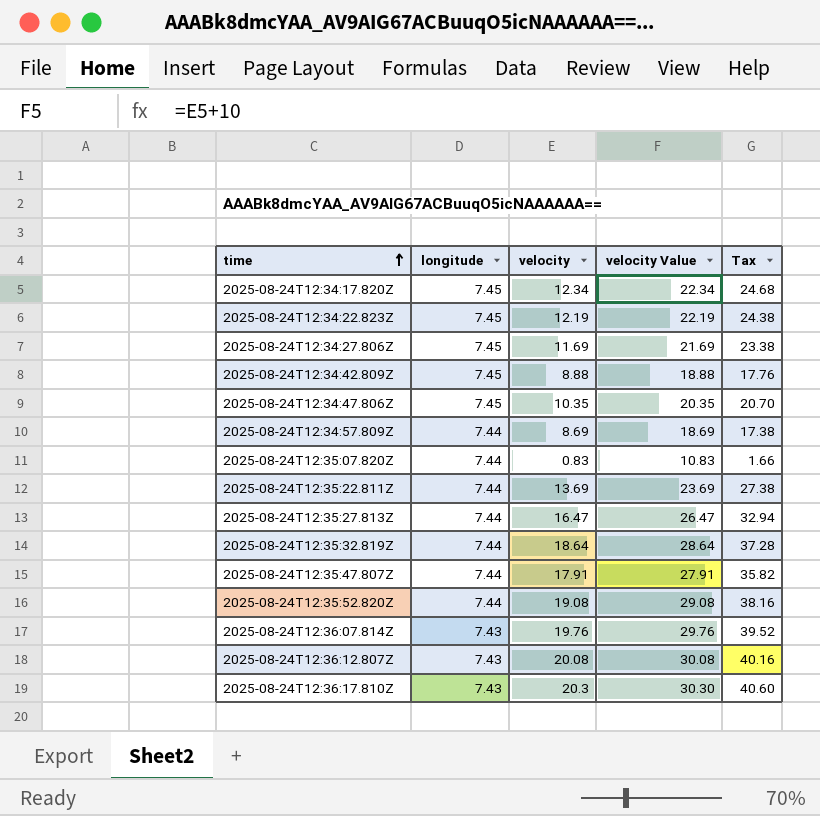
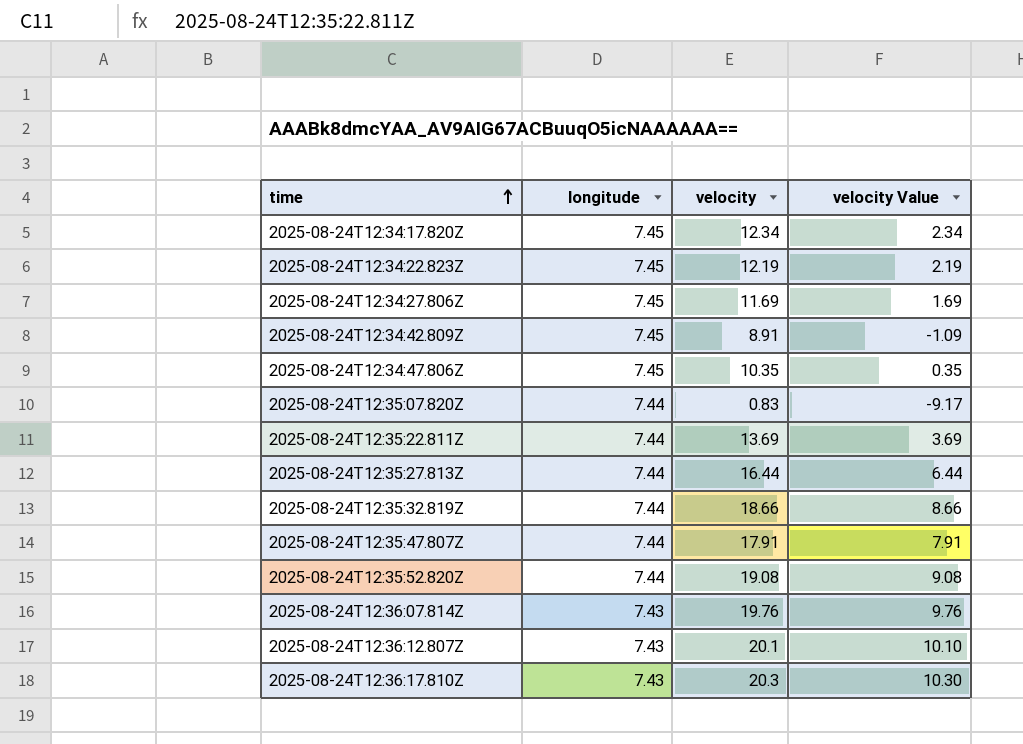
column Tax | formula: [velocity] * 2 -> none
column velocity Value | formula: [velocity] + 10 -> [velocity] - 10
row 2025-08-24T12:34:57.809Z: 7.44 | 8.69 | 18.69 | 17.38 -> none
2025-08-24T12:34:42.809Z | velocity: 8.88 -> 8.91
2025-08-24T12:35:27.813Z | velocity: 16.47 -> 16.44
2025-08-24T12:35:32.819Z | velocity: 18.64 -> 18.66
2025-08-24T12:36:12.807Z | velocity: 20.08 -> 20.1

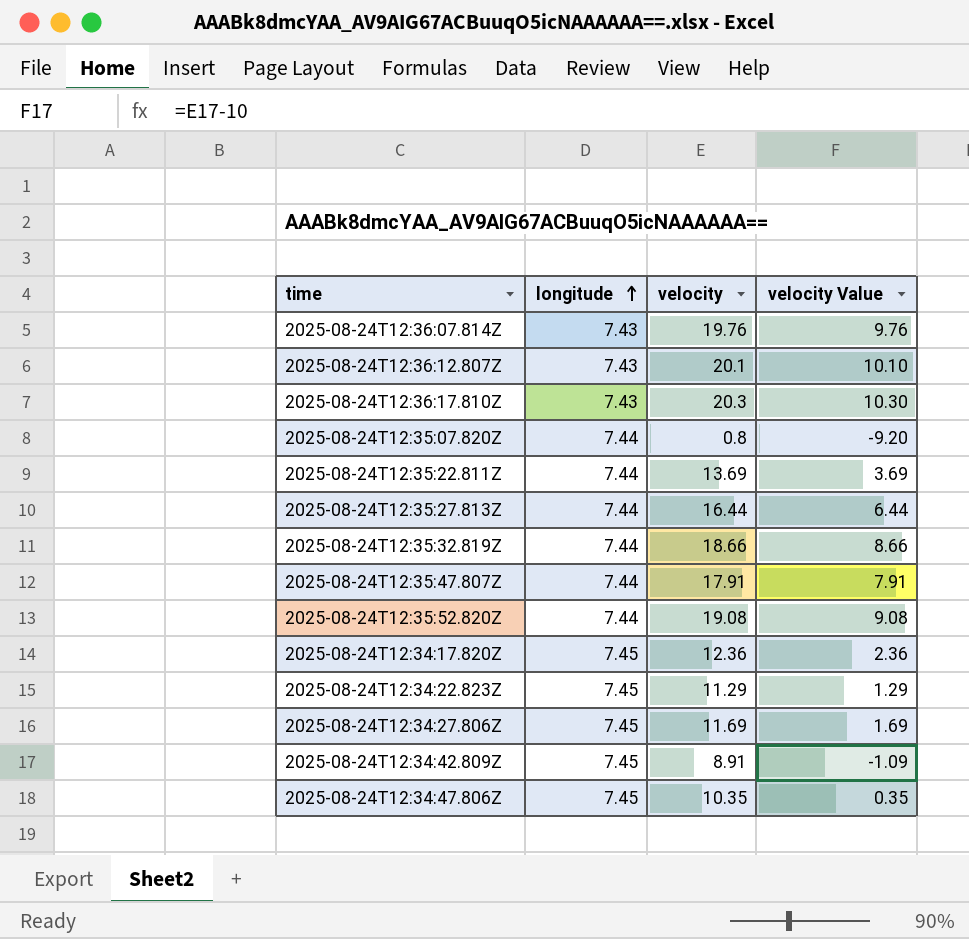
row order: time ascending -> longitude ascending
2025-08-24T12:35:07.820Z | velocity: 0.83 -> 0.8
2025-08-24T12:35:07.820Z | velocity Value: -9.17 -> -9.20
2025-08-24T12:34:17.820Z | velocity: 12.34 -> 12.36
2025-08-24T12:34:17.820Z | velocity Value: 2.34 -> 2.36
2025-08-24T12:34:22.823Z | velocity: 12.19 -> 11.29
2025-08-24T12:34:22.823Z | velocity Value: 2.19 -> 1.29

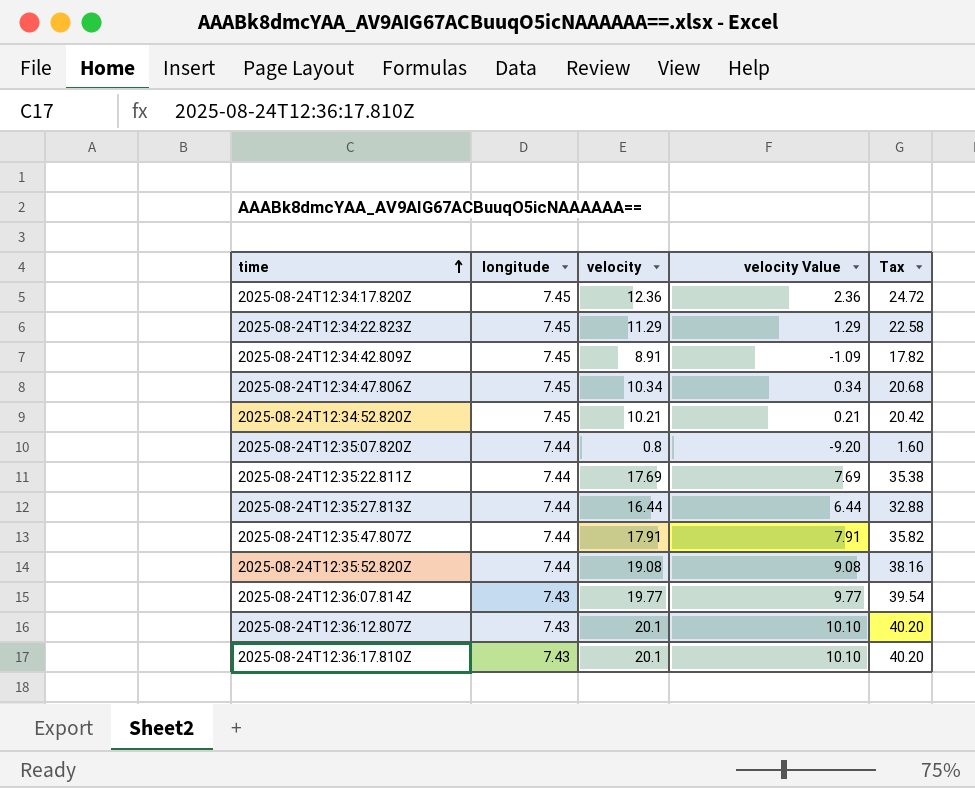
row order: longitude ascending -> time ascending
column Tax | formula: none -> [velocity] * 2
row 2025-08-24T12:35:32.819Z: 7.44 | 18.66 | 8.66 -> none
row 2025-08-24T12:34:27.806Z: 7.45 | 11.69 | 1.69 -> none
2025-08-24T12:34:47.806Z | velocity: 10.35 -> 10.34
2025-08-24T12:34:47.806Z | velocity Value: 0.35 -> 0.34
row 2025-08-24T12:34:52.820Z: none -> 7.45 | 10.21 | 0.21 | 20.42
2025-08-24T12:35:22.811Z | velocity: 13.69 -> 17.69
2025-08-24T12:35:22.811Z | velocity Value: 3.69 -> 7.69
2025-08-24T12:36:07.814Z | velocity: 19.76 -> 19.77
2025-08-24T12:36:07.814Z | velocity Value: 9.76 -> 9.77
2025-08-24T12:36:17.810Z | velocity: 20.3 -> 20.1
2025-08-24T12:36:17.810Z | velocity Value: 10.30 -> 10.10

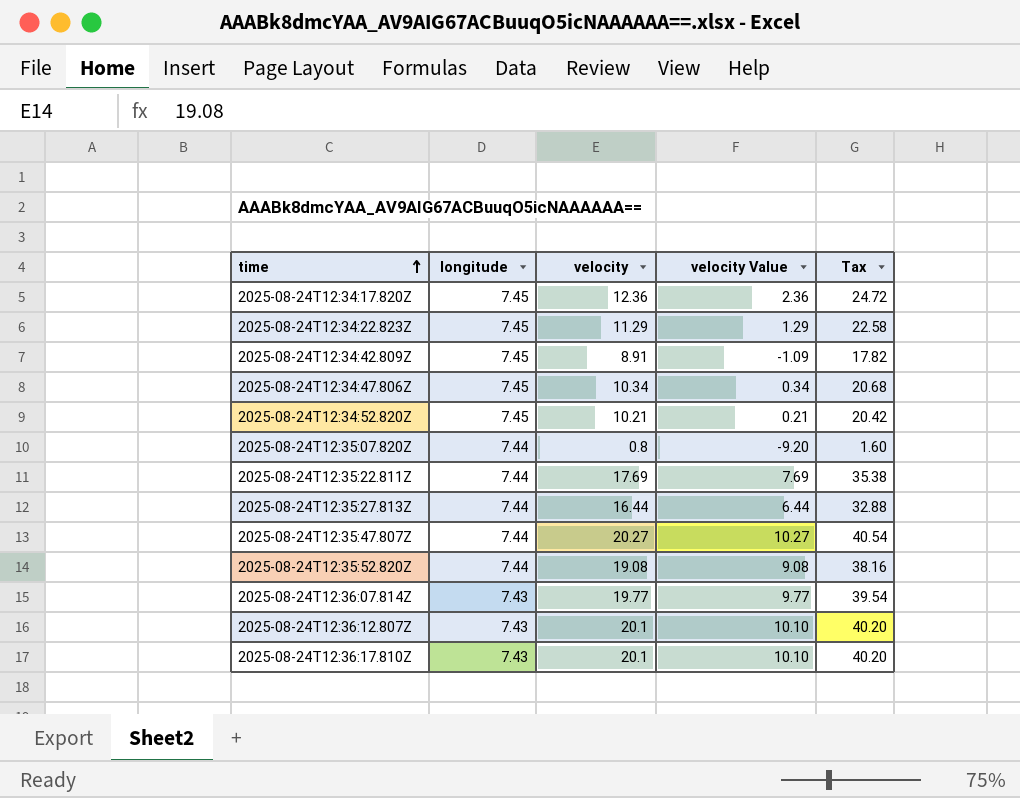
2025-08-24T12:35:47.807Z | velocity: 17.91 -> 20.27
2025-08-24T12:35:47.807Z | velocity Value: 7.91 -> 10.27
2025-08-24T12:35:47.807Z | Tax: 35.82 -> 40.54

